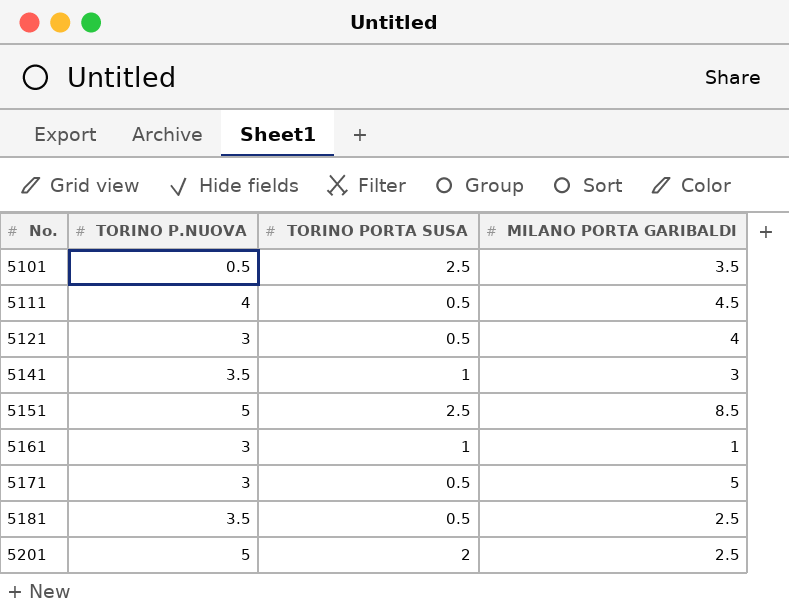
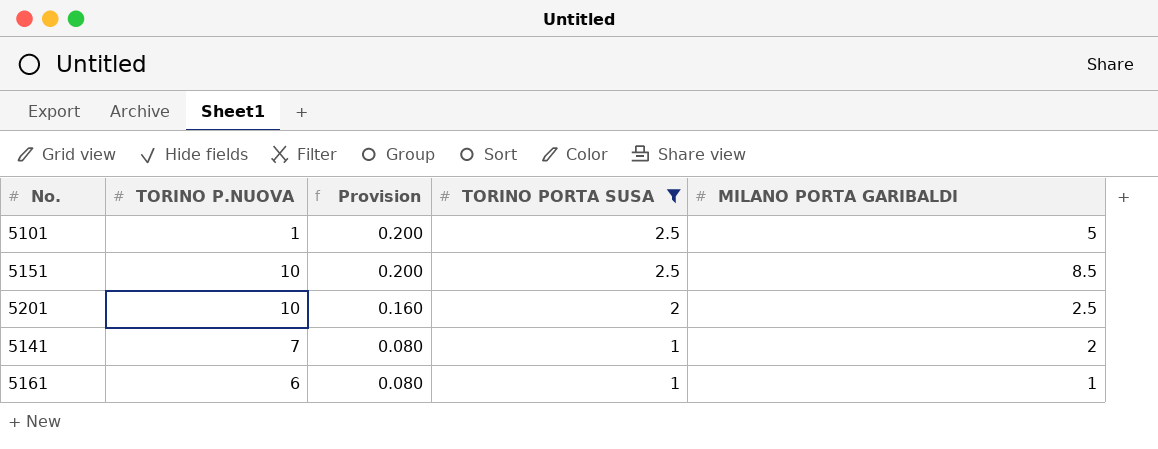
filter: none -> TORINO PORTA SUSA != 0.5
row order: No. ascending -> Provision descending
column Provision | formula: none -> [TORINO PORTA SUSA] * 0.08
5101 | TORINO P.NUOVA: 0.5 -> 1
5101 | MILANO PORTA GARIBALDI: 3.5 -> 5
5151 | TORINO P.NUOVA: 5 -> 10
5201 | TORINO P.NUOVA: 5 -> 10
5141 | TORINO P.NUOVA: 3.5 -> 7
5141 | MILANO PORTA GARIBALDI: 3 -> 2
5161 | TORINO P.NUOVA: 3 -> 6

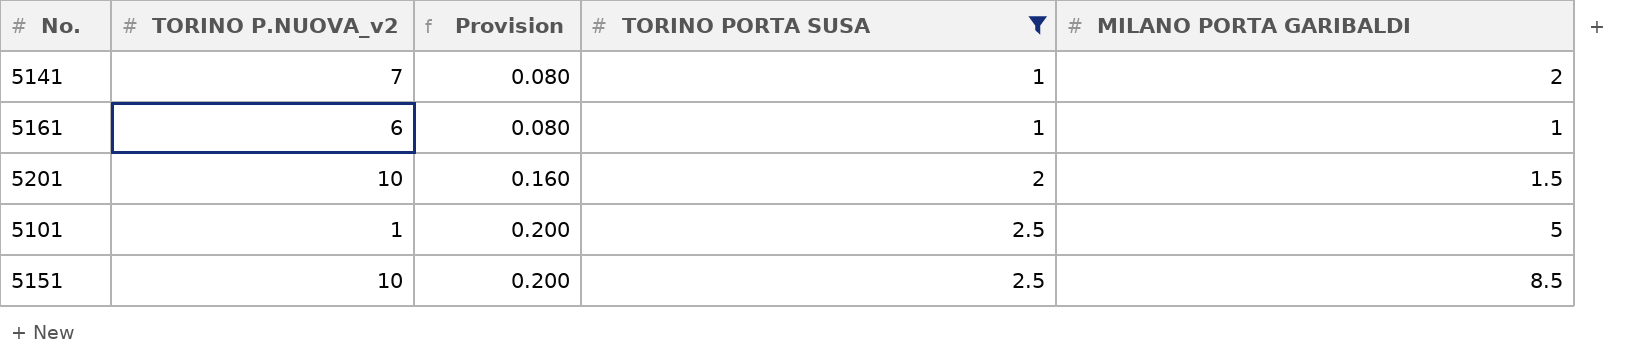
row order: Provision descending -> Provision ascending
column name: TORINO P.NUOVA -> TORINO P.NUOVA_v2
5201 | MILANO PORTA GARIBALDI: 2.5 -> 1.5

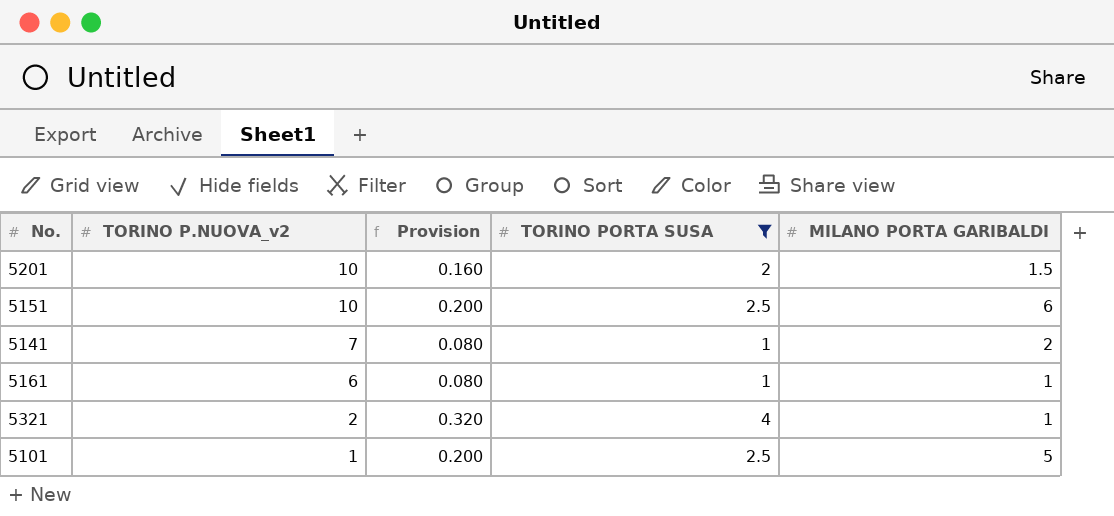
row order: Provision ascending -> TORINO P.NUOVA_v2 descending
5151 | MILANO PORTA GARIBALDI: 8.5 -> 6
row 5321: none -> 2 | 0.320 | 4 | 1

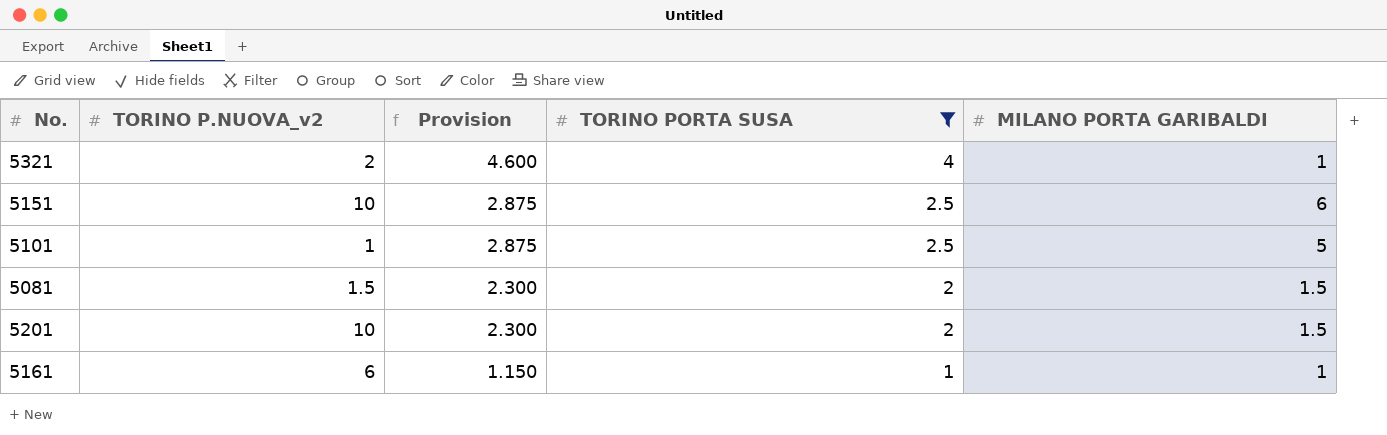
row order: TORINO P.NUOVA_v2 descending -> Provision descending
column Provision | formula: [TORINO PORTA SUSA] * 0.08 -> [TORINO PORTA SUSA] * 1.15
row 5141: 7 | 0.080 | 1 | 2 -> none
row 5081: none -> 1.5 | 2.300 | 2 | 1.5

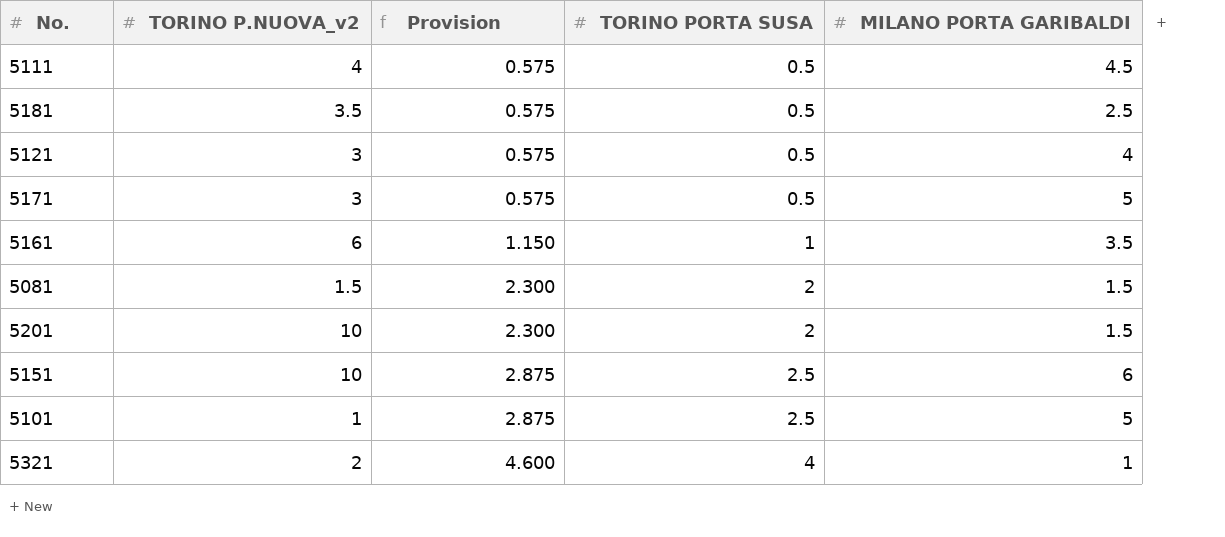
filter: TORINO PORTA SUSA != 0.5 -> none
row order: Provision descending -> Provision ascending
5161 | MILANO PORTA GARIBALDI: 1 -> 3.5

